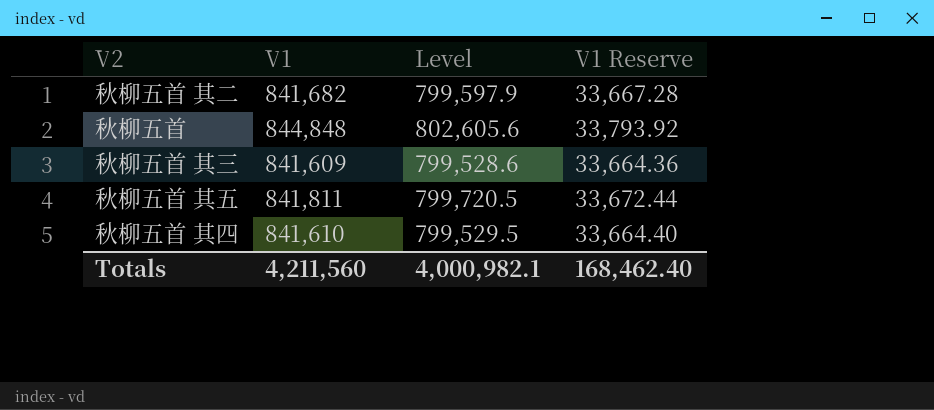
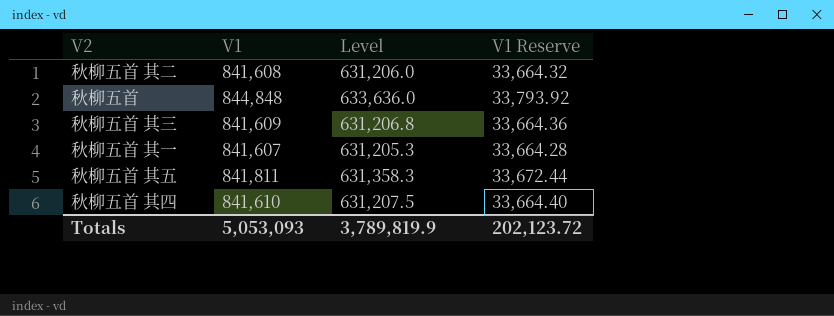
column Level | formula: [V1] * 0.95 -> [V1] * 0.75
秋柳五首 其二 | V1: 841,682 -> 841,608
秋柳五首 其二 | V1 Reserve: 33,667.28 -> 33,664.32
row 秋柳五首 其一: none -> 841,607 | 631,205.3 | 33,664.28
Totals | V1: 4,211,560 -> 5,053,093
Totals | Level: 4,000,982.1 -> 3,789,819.9
Totals | V1 Reserve: 168,462.40 -> 202,123.72

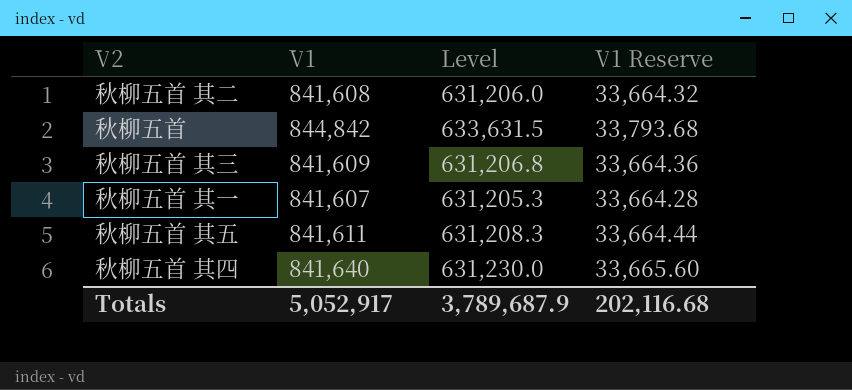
秋柳五首 | V1: 844,848 -> 844,842
秋柳五首 | Level: 633,636.0 -> 633,631.5
秋柳五首 | V1 Reserve: 33,793.92 -> 33,793.68
秋柳五首 其五 | V1: 841,811 -> 841,611
秋柳五首 其五 | Level: 631,358.3 -> 631,208.3
秋柳五首 其五 | V1 Reserve: 33,672.44 -> 33,664.44
秋柳五首 其四 | V1: 841,610 -> 841,640
秋柳五首 其四 | Level: 631,207.5 -> 631,230.0
秋柳五首 其四 | V1 Reserve: 33,664.40 -> 33,665.60
Totals | V1: 5,053,093 -> 5,052,917
Totals | Level: 3,789,819.9 -> 3,789,687.9
Totals | V1 Reserve: 202,123.72 -> 202,116.68

